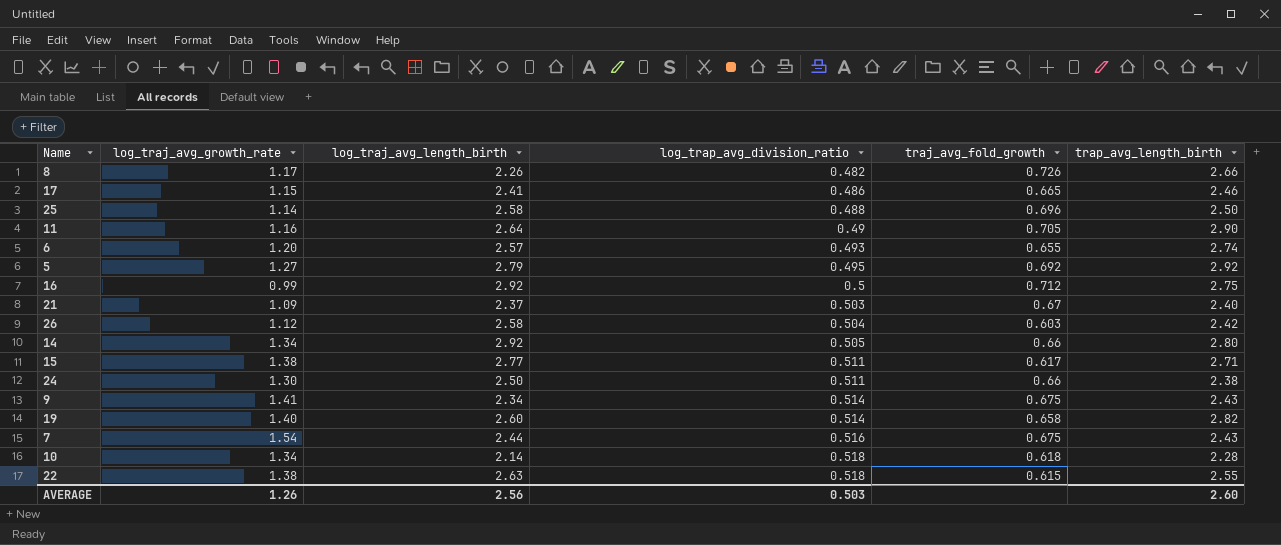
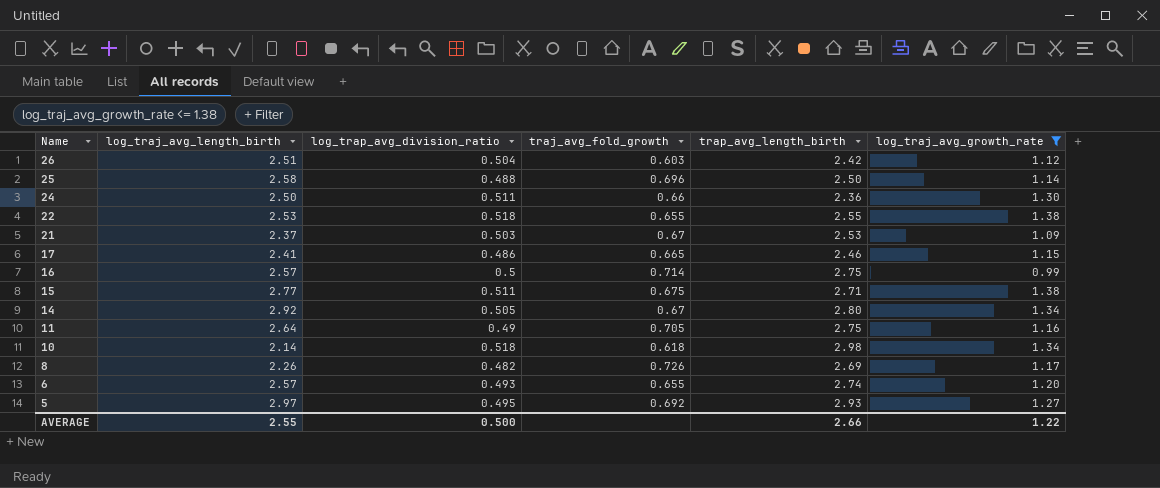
filter: none -> log_traj_avg_growth_rate <= 1.38
row order: log_trap_avg_division_ratio ascending -> Name descending
column log_traj_avg_growth_rate | position: 2 -> 6
26 | log_traj_avg_length_birth: 2.58 -> 2.51
24 | trap_avg_length_birth: 2.38 -> 2.36
22 | log_traj_avg_length_birth: 2.63 -> 2.53
22 | traj_avg_fold_growth: 0.615 -> 0.655
21 | trap_avg_length_birth: 2.40 -> 2.53
16 | log_traj_avg_length_birth: 2.92 -> 2.57
16 | traj_avg_fold_growth: 0.712 -> 0.714
15 | traj_avg_fold_growth: 0.617 -> 0.675
14 | traj_avg_fold_growth: 0.66 -> 0.67
11 | trap_avg_length_birth: 2.90 -> 2.75
10 | trap_avg_length_birth: 2.28 -> 2.98
8 | trap_avg_length_birth: 2.66 -> 2.69
5 | log_traj_avg_length_birth: 2.79 -> 2.97
5 | trap_avg_length_birth: 2.92 -> 2.93
AVERAGE | log_traj_avg_length_birth: 2.56 -> 2.55
AVERAGE | log_trap_avg_division_ratio: 0.503 -> 0.500
AVERAGE | trap_avg_length_birth: 2.60 -> 2.66
AVERAGE | log_traj_avg_growth_rate: 1.26 -> 1.22

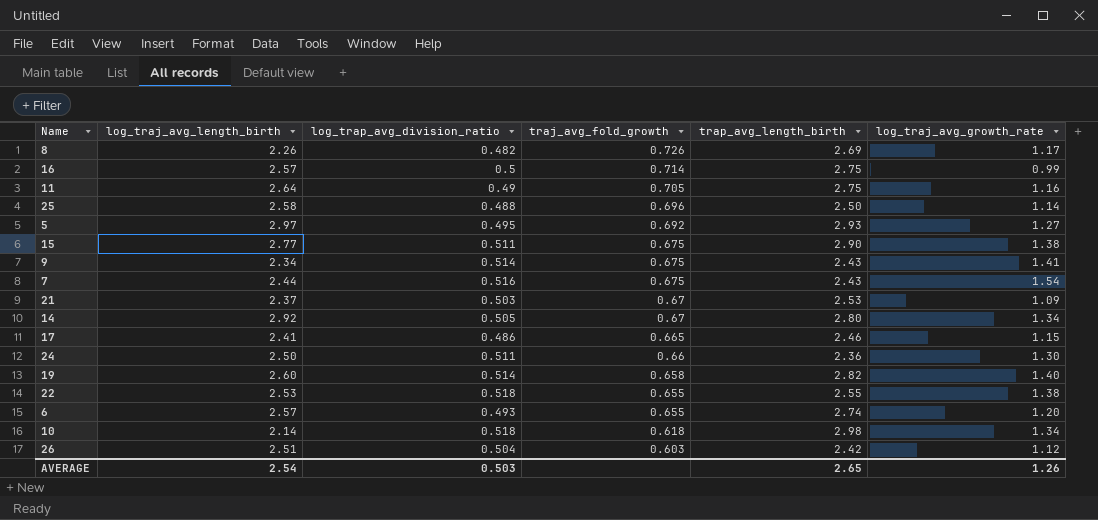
filter: log_traj_avg_growth_rate <= 1.38 -> none
row order: Name descending -> traj_avg_fold_growth descending
15 | trap_avg_length_birth: 2.71 -> 2.90
AVERAGE | log_traj_avg_length_birth: 2.55 -> 2.54
AVERAGE | log_trap_avg_division_ratio: 0.500 -> 0.503
AVERAGE | trap_avg_length_birth: 2.66 -> 2.65
AVERAGE | log_traj_avg_growth_rate: 1.22 -> 1.26

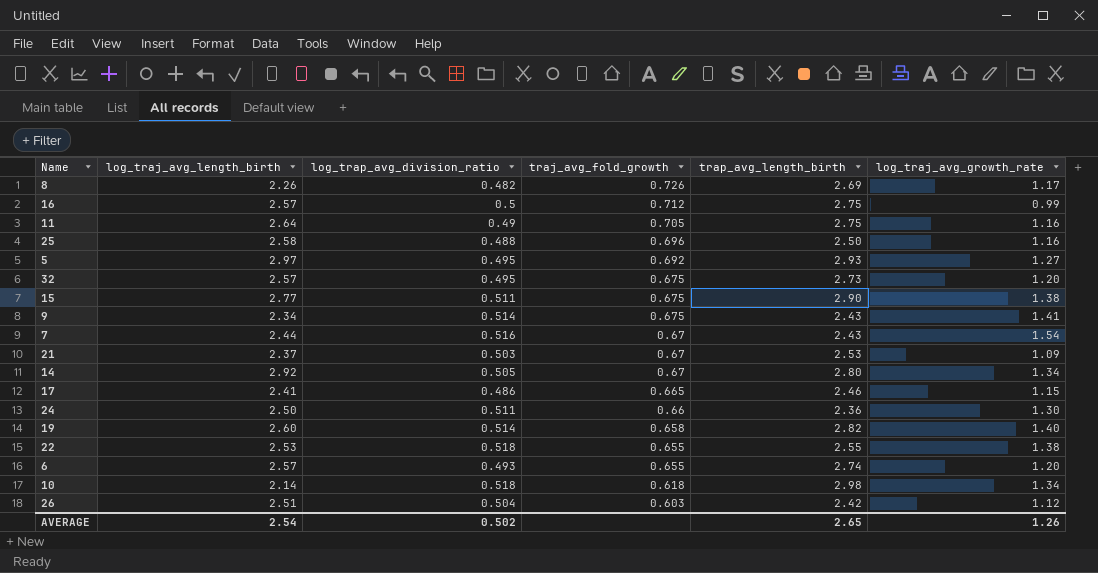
16 | traj_avg_fold_growth: 0.714 -> 0.712
25 | log_traj_avg_growth_rate: 1.14 -> 1.16
row 32: none -> 2.57 | 0.495 | 0.675 | 2.73 | 1.20
7 | traj_avg_fold_growth: 0.675 -> 0.67
AVERAGE | log_trap_avg_division_ratio: 0.503 -> 0.502

